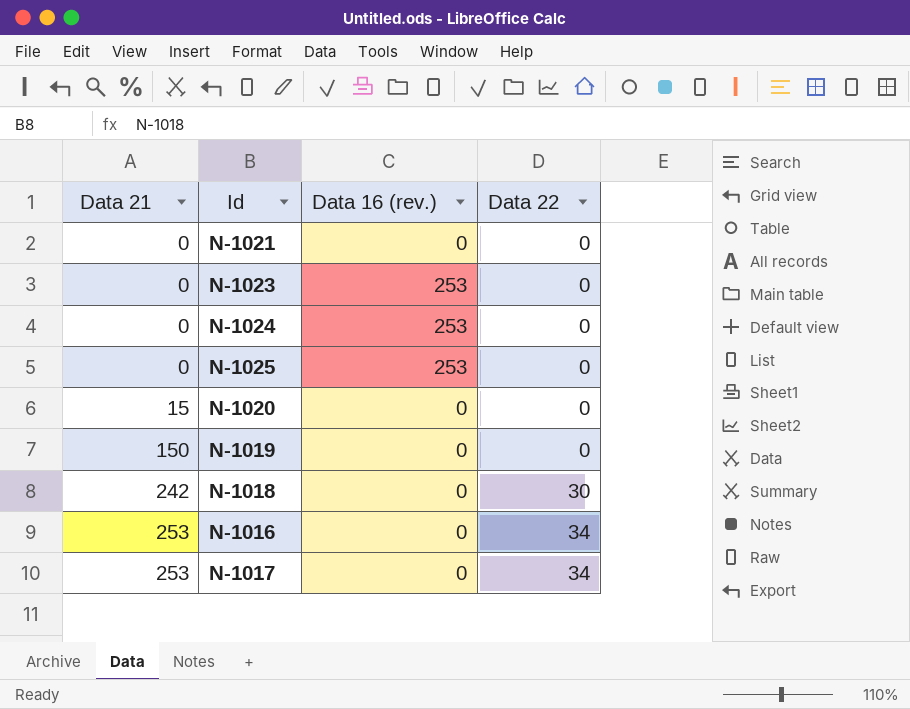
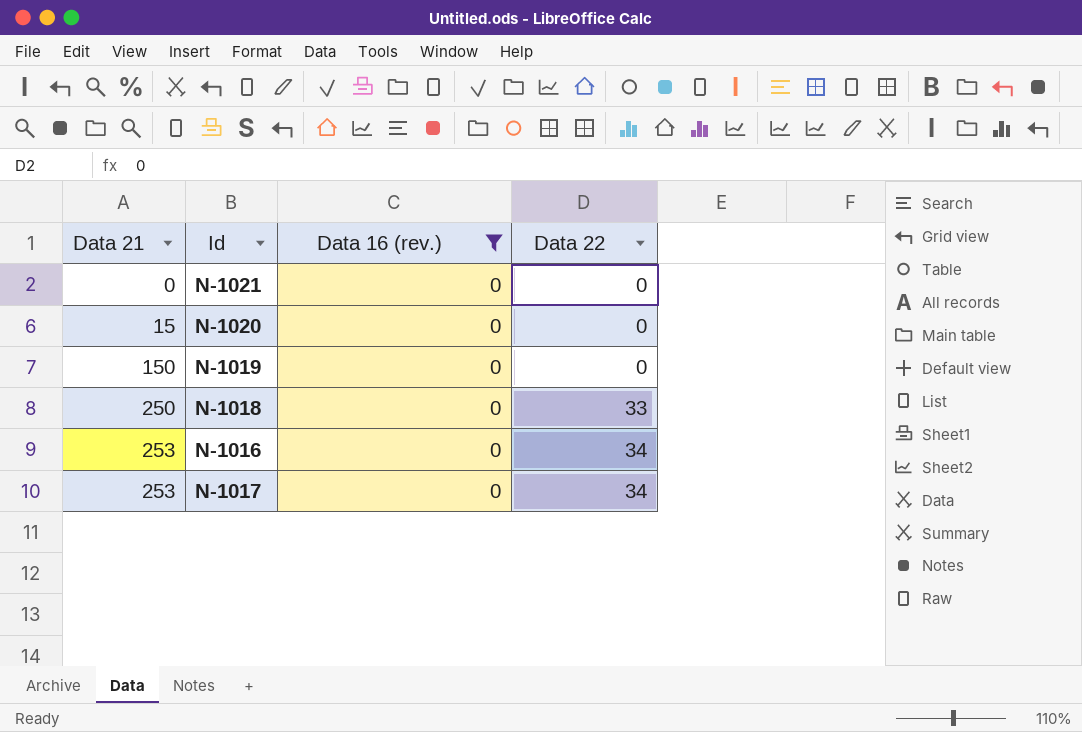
filter: none -> Data 16 (rev.) = 0
N-1018 | Data 21: 242 -> 250
N-1018 | Data 22: 30 -> 33

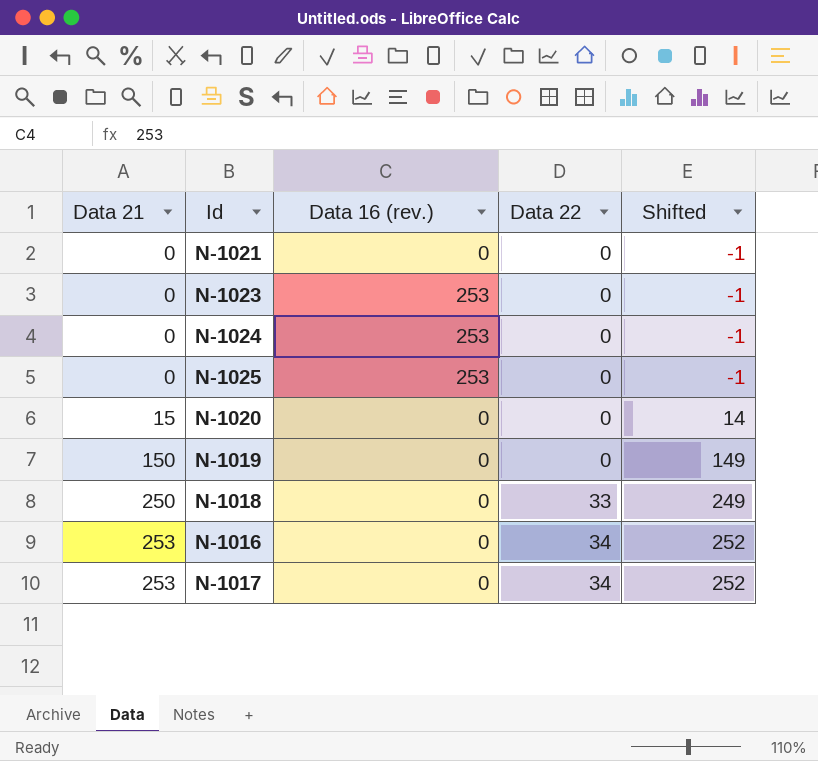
filter: Data 16 (rev.) = 0 -> none
column Shifted | formula: none -> [Data 21] - 1

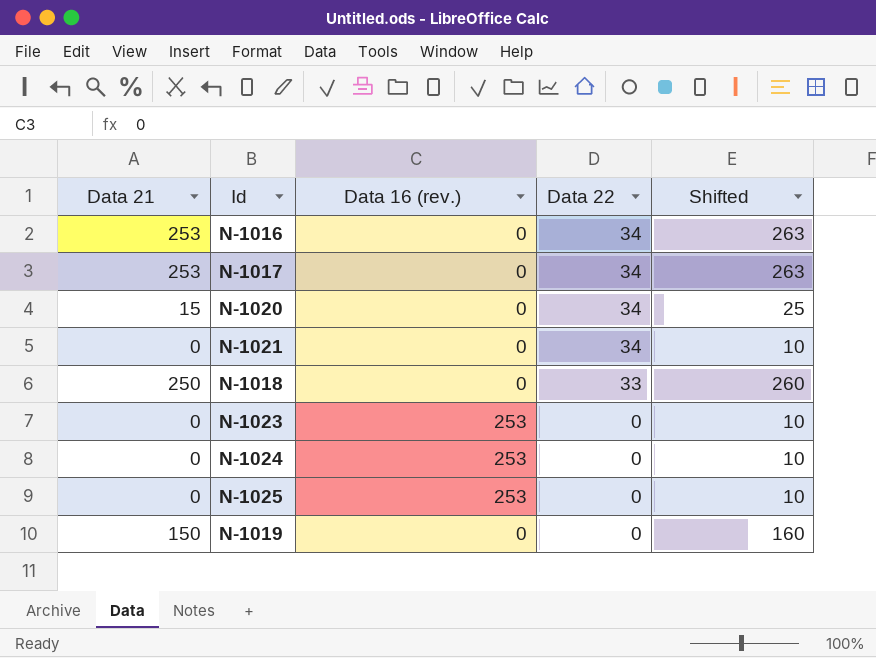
row order: Data 21 ascending -> Data 22 descending
column Shifted | formula: [Data 21] - 1 -> [Data 21] + 10
N-1020 | Data 22: 0 -> 34
N-1021 | Data 22: 0 -> 34

